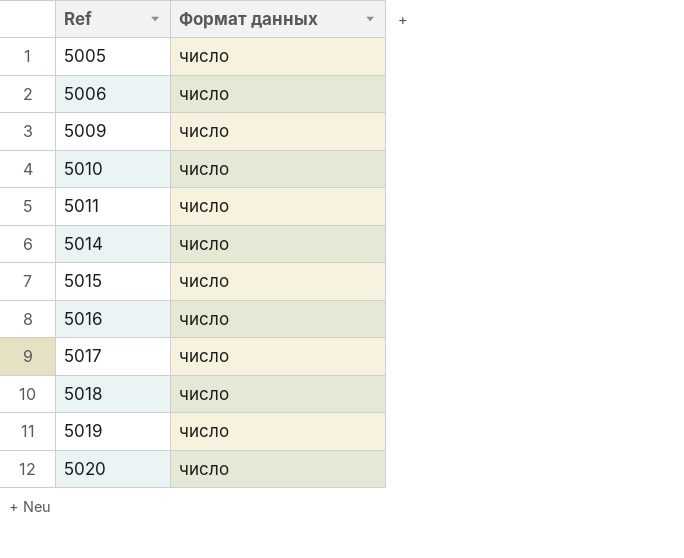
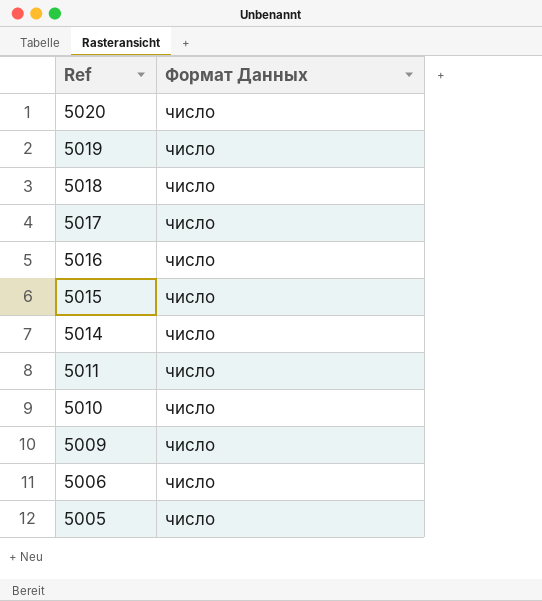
row order: Ref ascending -> Ref descending
column name: Формат данных -> Формат Данных

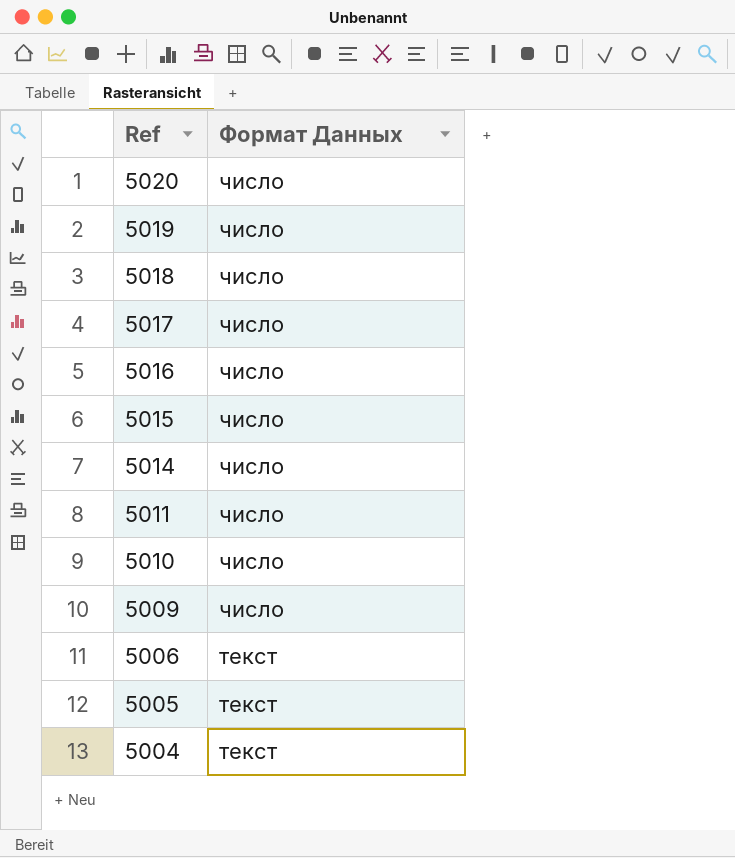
5006 | Формат Данных: число -> текст
5005 | Формат Данных: число -> текст
row 5004: none -> текст

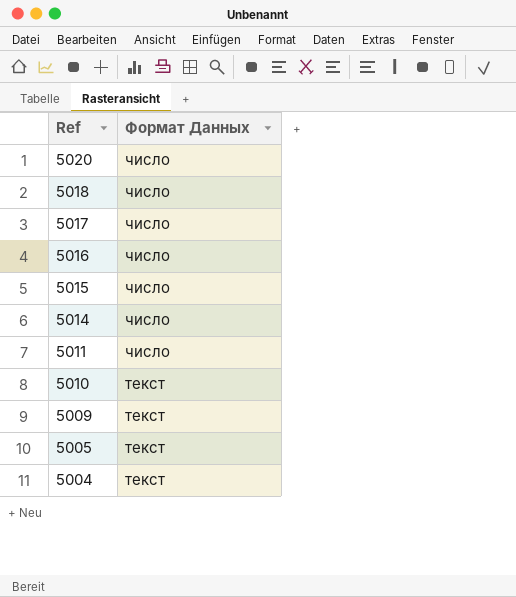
row 5019: число -> none
row 5006: текст -> none
5010 | Формат Данных: число -> текст
5009 | Формат Данных: число -> текст

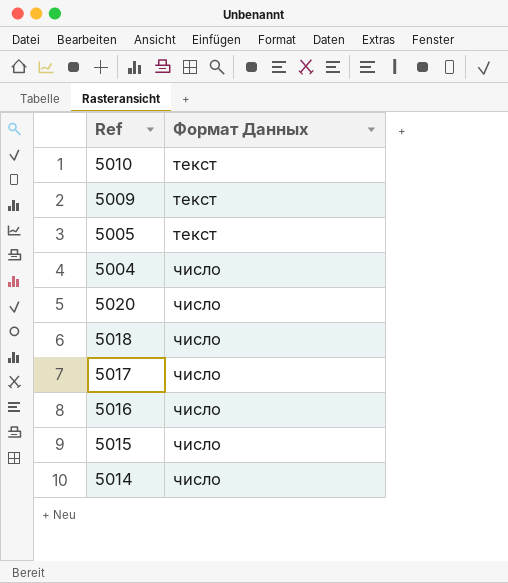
row order: Ref descending -> Формат Данных ascending
row 5011: число -> none
5004 | Формат Данных: текст -> число

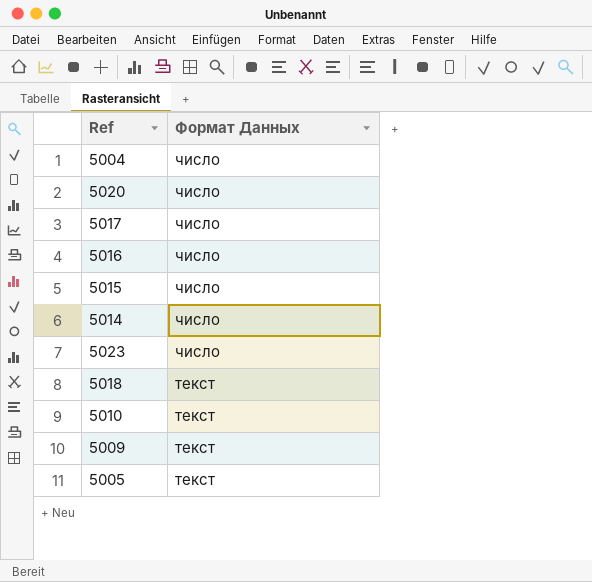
row order: Формат Данных ascending -> Формат Данных descending
row 5023: none -> число
5018 | Формат Данных: число -> текст

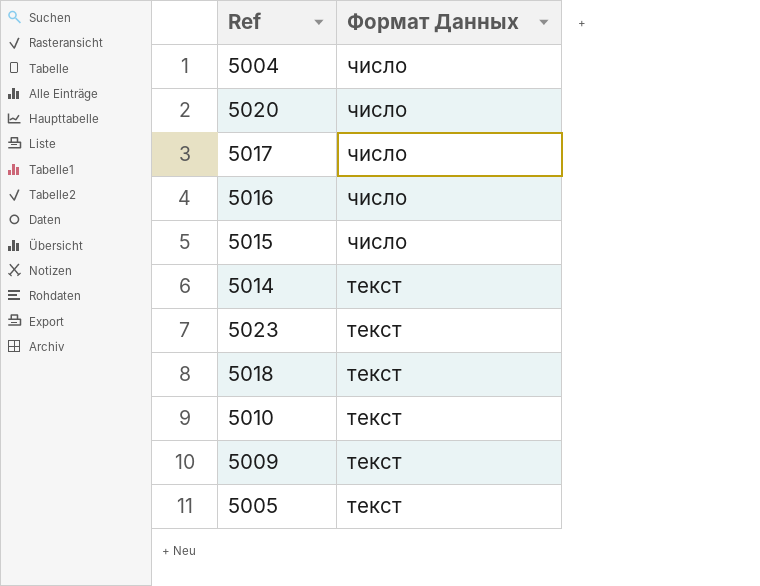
5014 | Формат Данных: число -> текст
5023 | Формат Данных: число -> текст

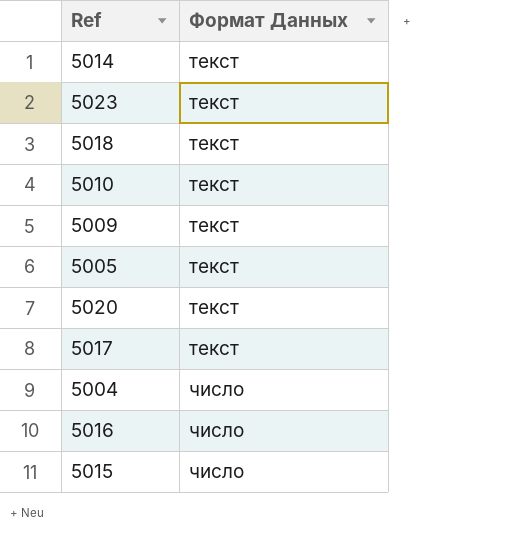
row order: Формат Данных descending -> Формат Данных ascending
5020 | Формат Данных: число -> текст
5017 | Формат Данных: число -> текст

